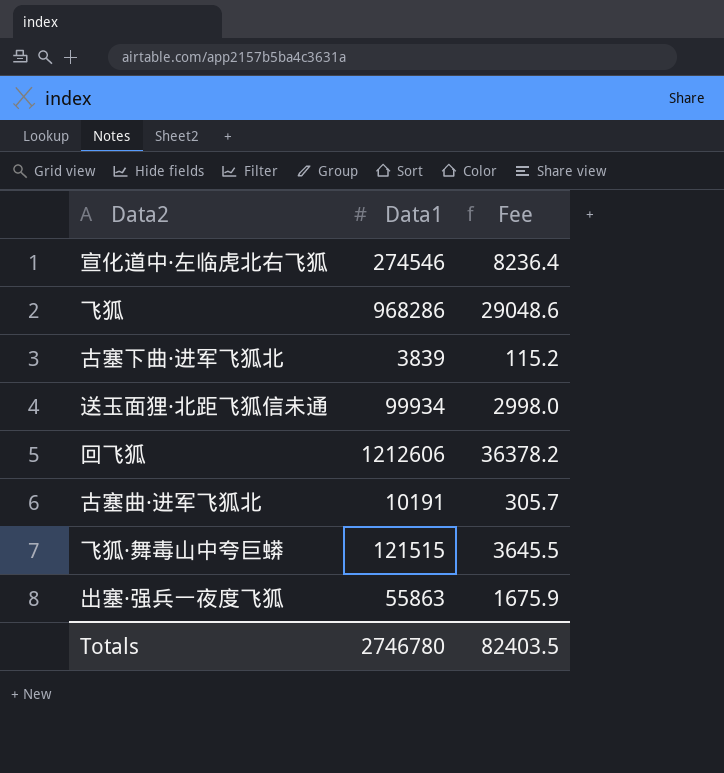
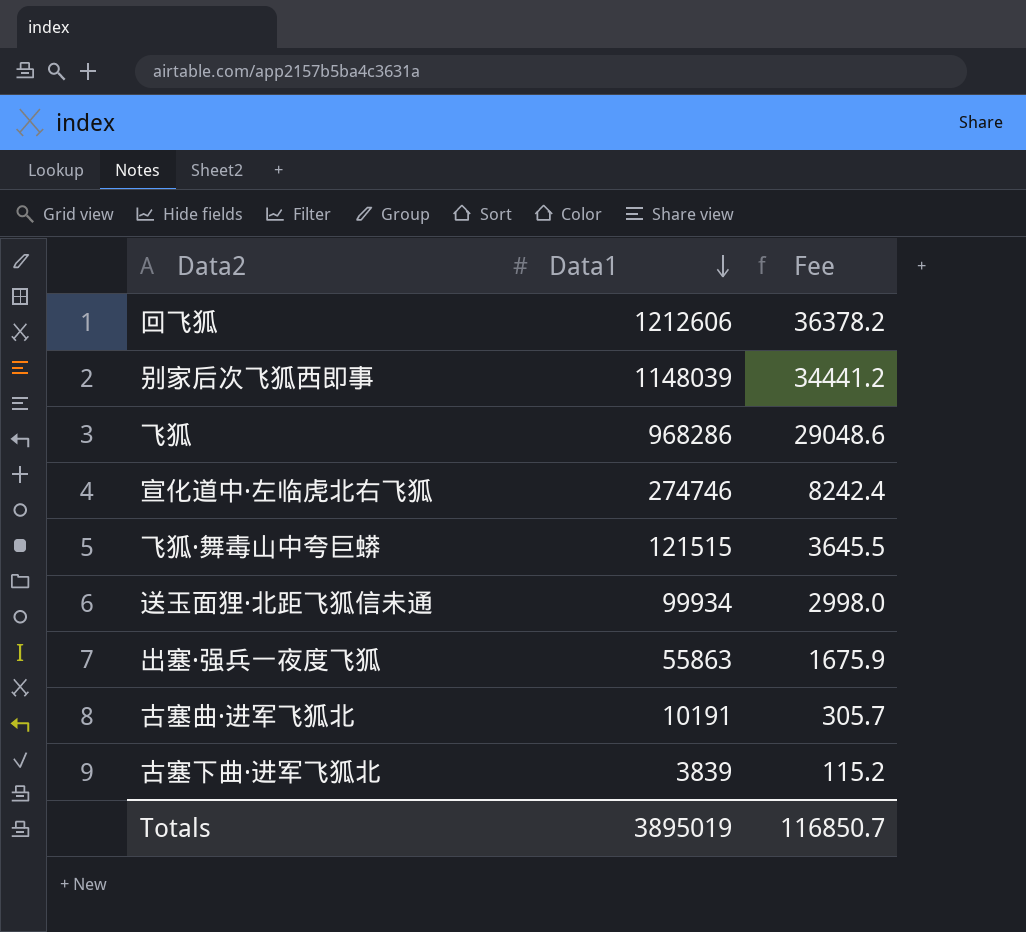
row order: none -> Data1 descending
row 别家后次飞狐西即事: none -> 1148039 | 34441.2
宣化道中·左临虎北右飞狐 | Data1: 274546 -> 274746
宣化道中·左临虎北右飞狐 | Fee: 8236.4 -> 8242.4
Totals | Data1: 2746780 -> 3895019
Totals | Fee: 82403.5 -> 116850.7

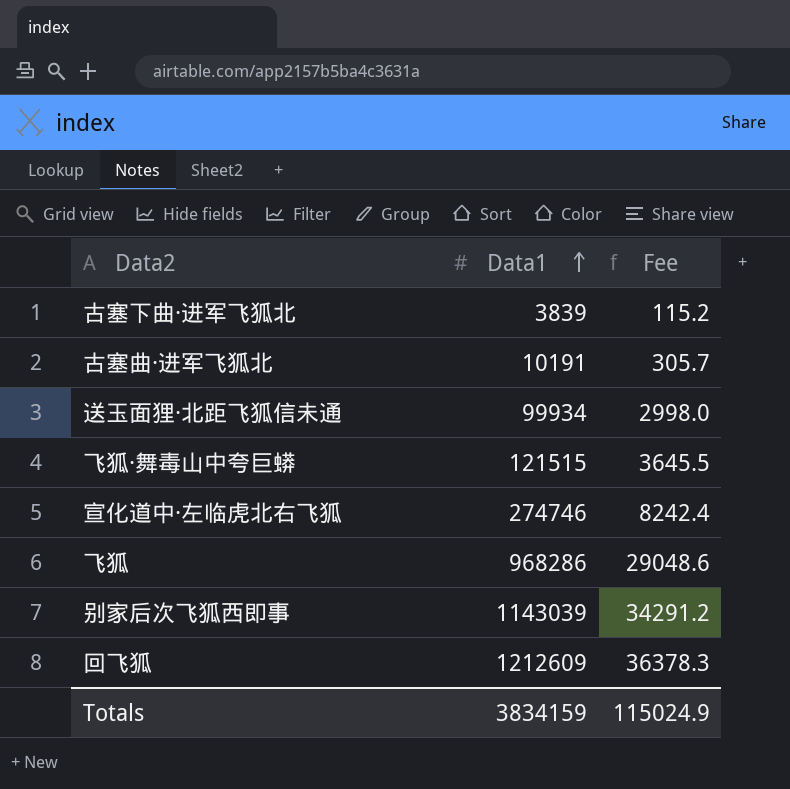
row order: Data1 descending -> Data1 ascending
row 出塞·强兵一夜度飞狐: 55863 | 1675.9 -> none
别家后次飞狐西即事 | Data1: 1148039 -> 1143039
别家后次飞狐西即事 | Fee: 34441.2 -> 34291.2
回飞狐 | Data1: 1212606 -> 1212609
回飞狐 | Fee: 36378.2 -> 36378.3
Totals | Data1: 3895019 -> 3834159
Totals | Fee: 116850.7 -> 115024.9

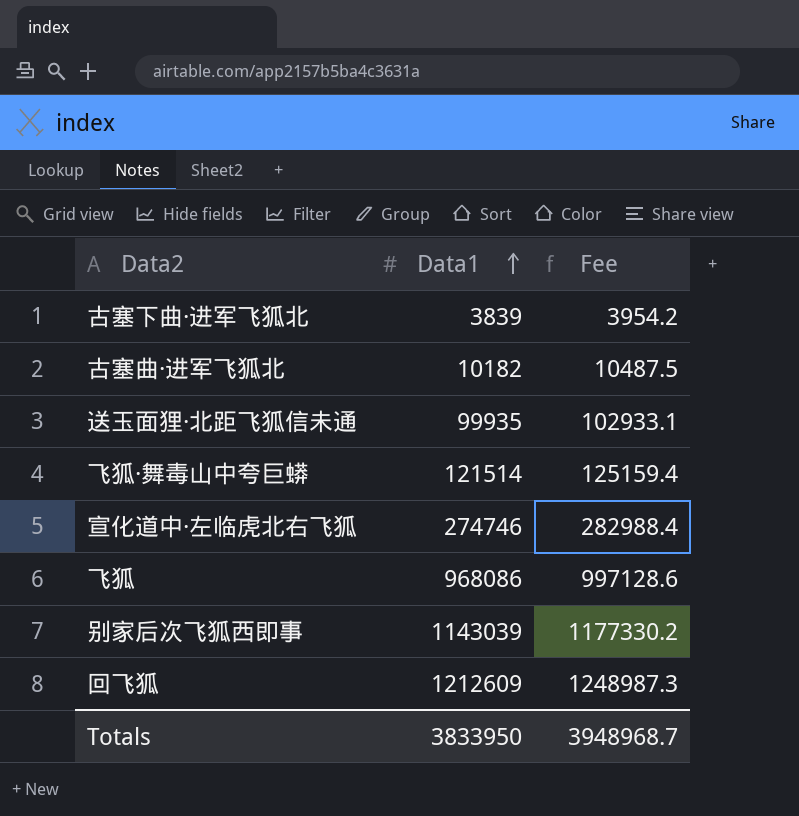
column Fee | formula: [Data1] * 0.03 -> [Data1] * 1.03
古塞曲·进军飞狐北 | Data1: 10191 -> 10182
送玉面狸·北距飞狐信未通 | Data1: 99934 -> 99935
飞狐·舞毒山中夸巨蟒 | Data1: 121515 -> 121514
飞狐 | Data1: 968286 -> 968086
Totals | Data1: 3834159 -> 3833950
Totals | Fee: 115024.9 -> 3948968.7

